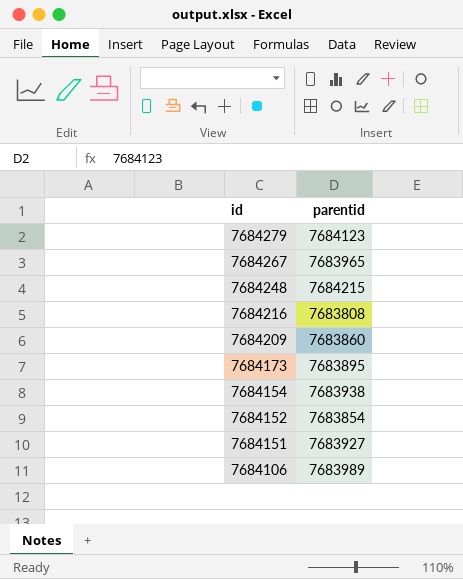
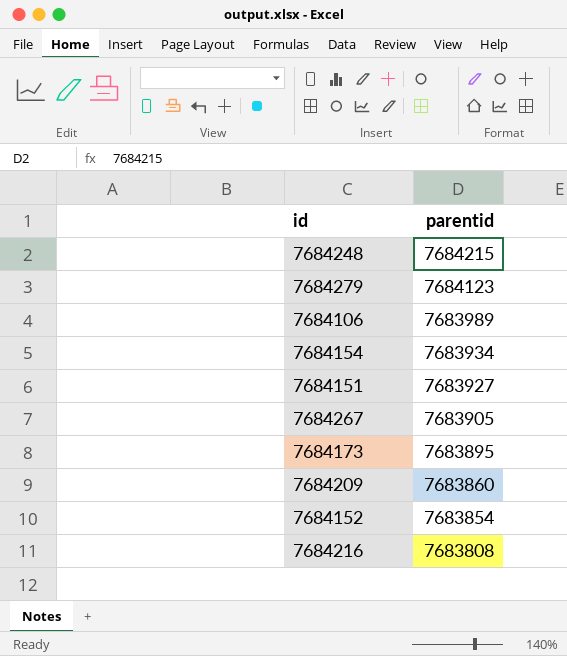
row order: id descending -> parentid descending
7684154 | parentid: 7683938 -> 7683934
7684267 | parentid: 7683965 -> 7683905

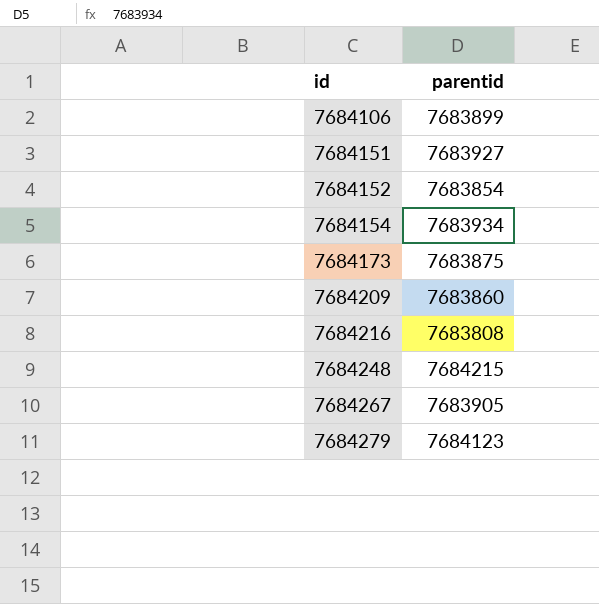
row order: parentid descending -> id ascending
7684106 | parentid: 7683989 -> 7683899
7684173 | parentid: 7683895 -> 7683875

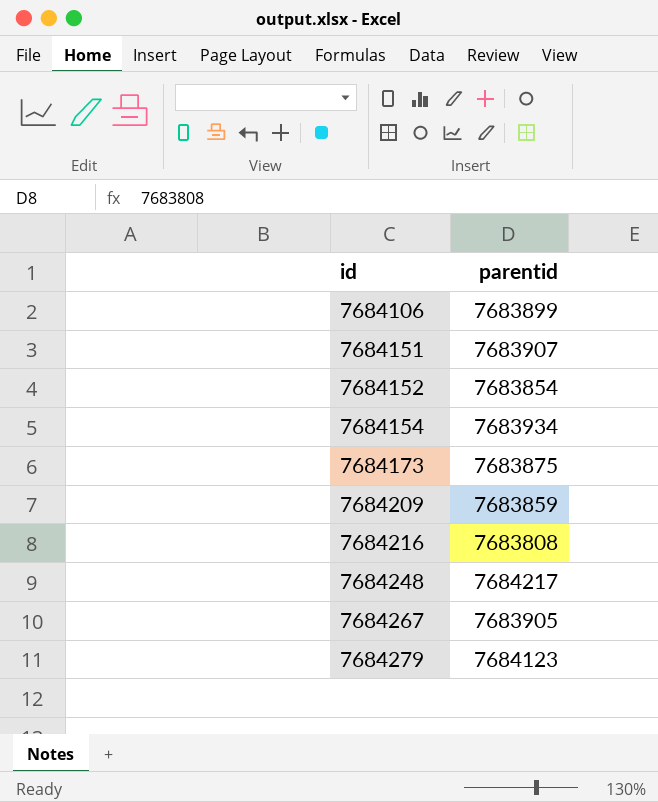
7684151 | parentid: 7683927 -> 7683907
7684209 | parentid: 7683860 -> 7683859
7684248 | parentid: 7684215 -> 7684217

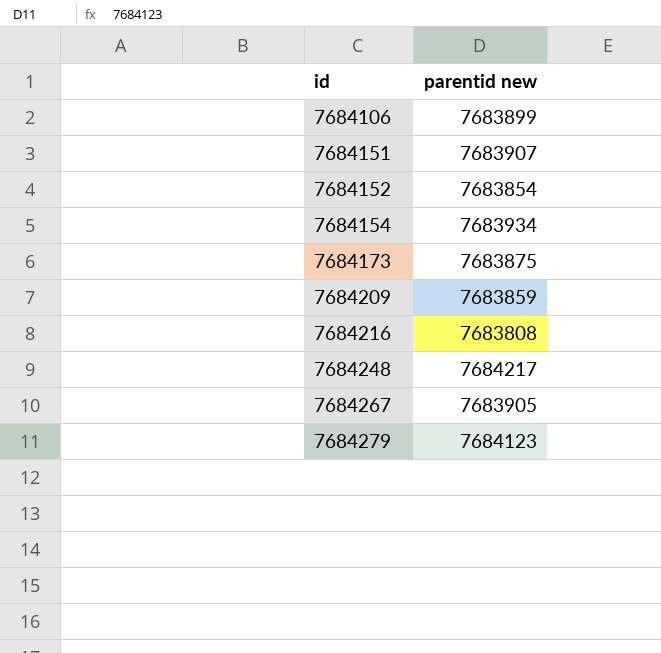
column name: parentid -> parentid new

